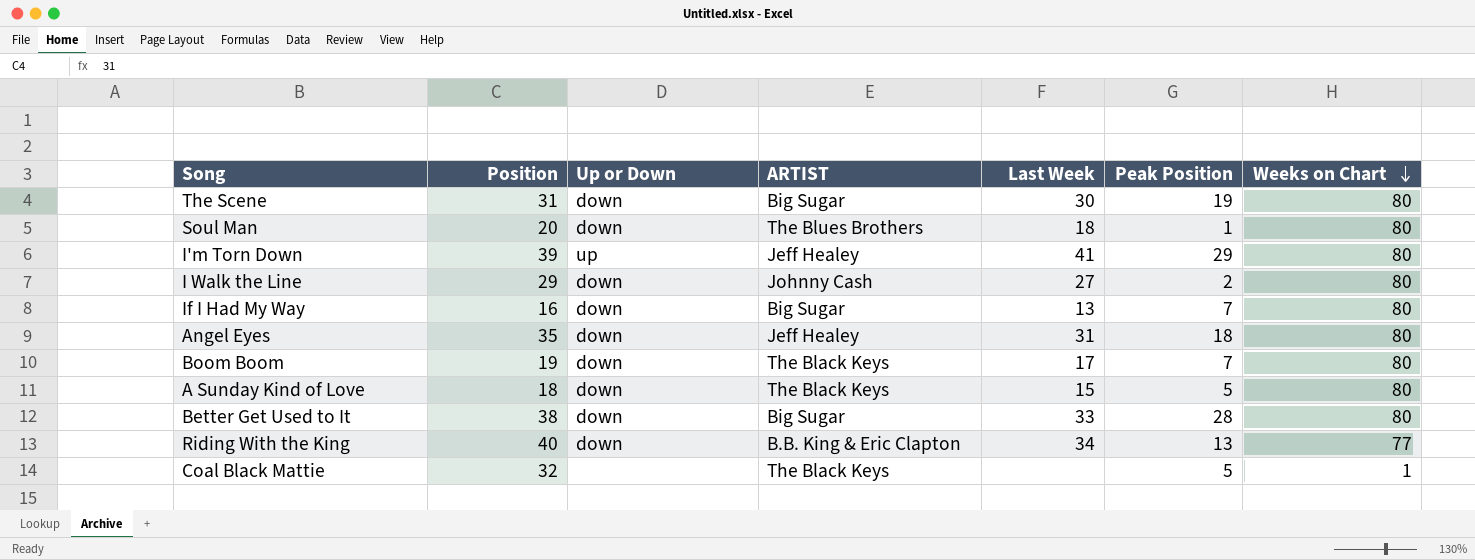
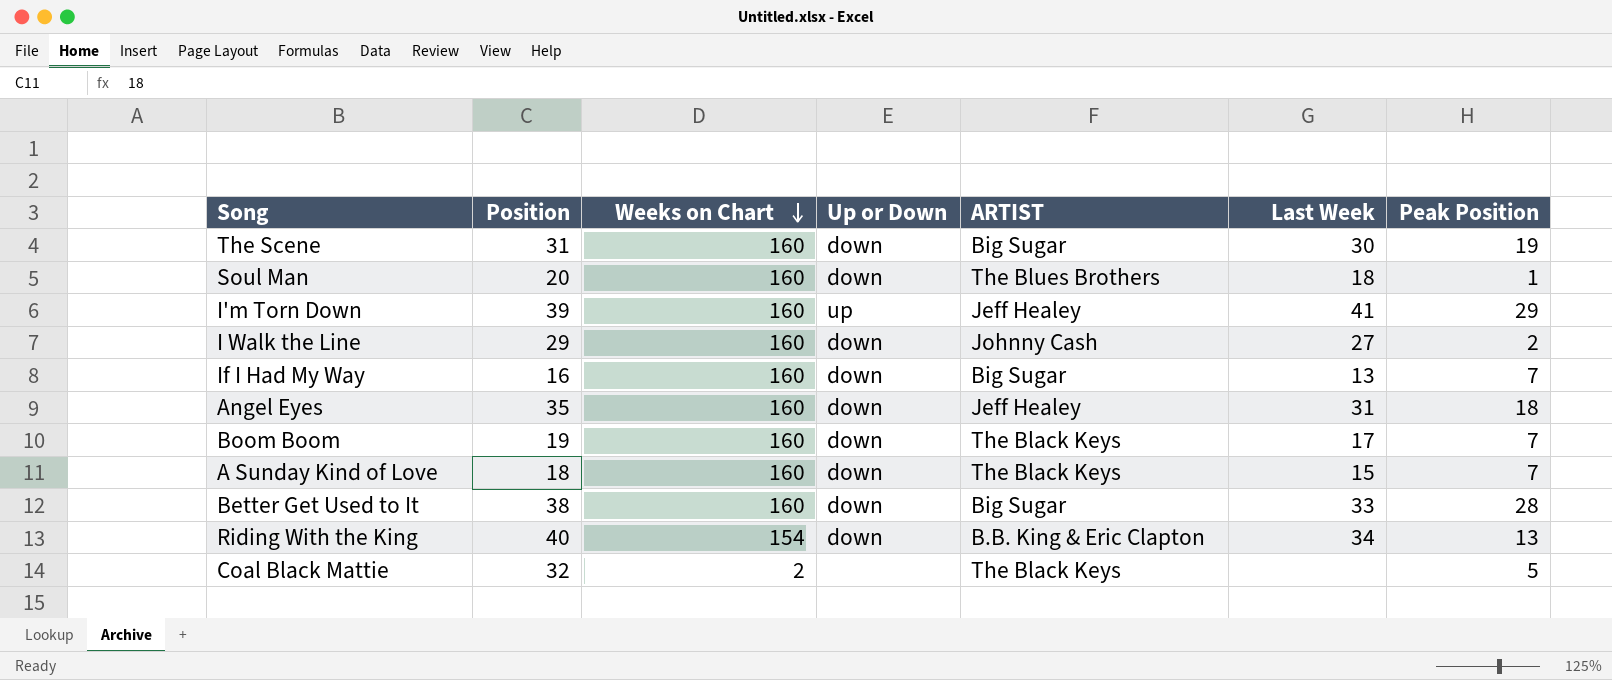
column Weeks on Chart | position: 7 -> 3
The Scene | Weeks on Chart: 80 -> 160
Soul Man | Weeks on Chart: 80 -> 160
I'm Torn Down | Weeks on Chart: 80 -> 160
I Walk the Line | Weeks on Chart: 80 -> 160
If I Had My Way | Weeks on Chart: 80 -> 160
Angel Eyes | Weeks on Chart: 80 -> 160
Boom Boom | Weeks on Chart: 80 -> 160
A Sunday Kind of Love | Weeks on Chart: 80 -> 160
A Sunday Kind of Love | Peak Position: 5 -> 7
Better Get Used to It | Weeks on Chart: 80 -> 160
Riding With the King | Weeks on Chart: 77 -> 154
Coal Black Mattie | Weeks on Chart: 1 -> 2

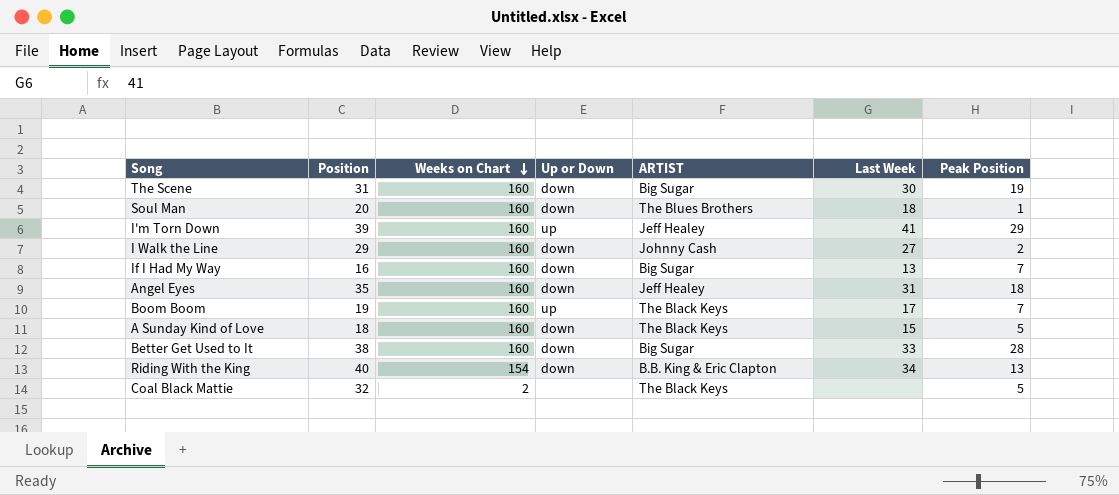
Boom Boom | Up or Down: down -> up
A Sunday Kind of Love | Peak Position: 7 -> 5

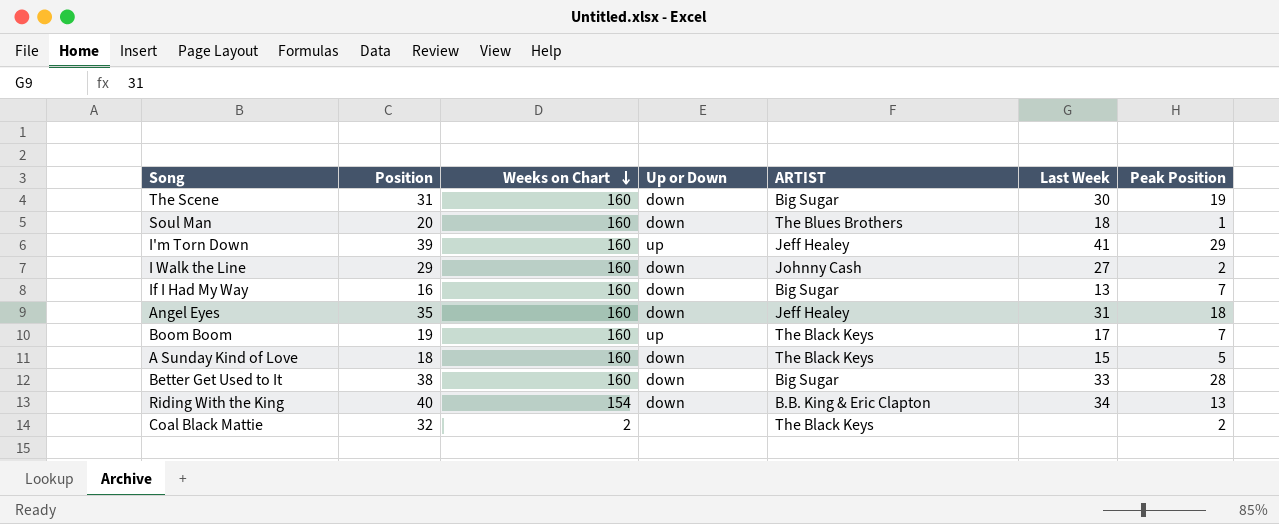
Coal Black Mattie | Peak Position: 5 -> 2

